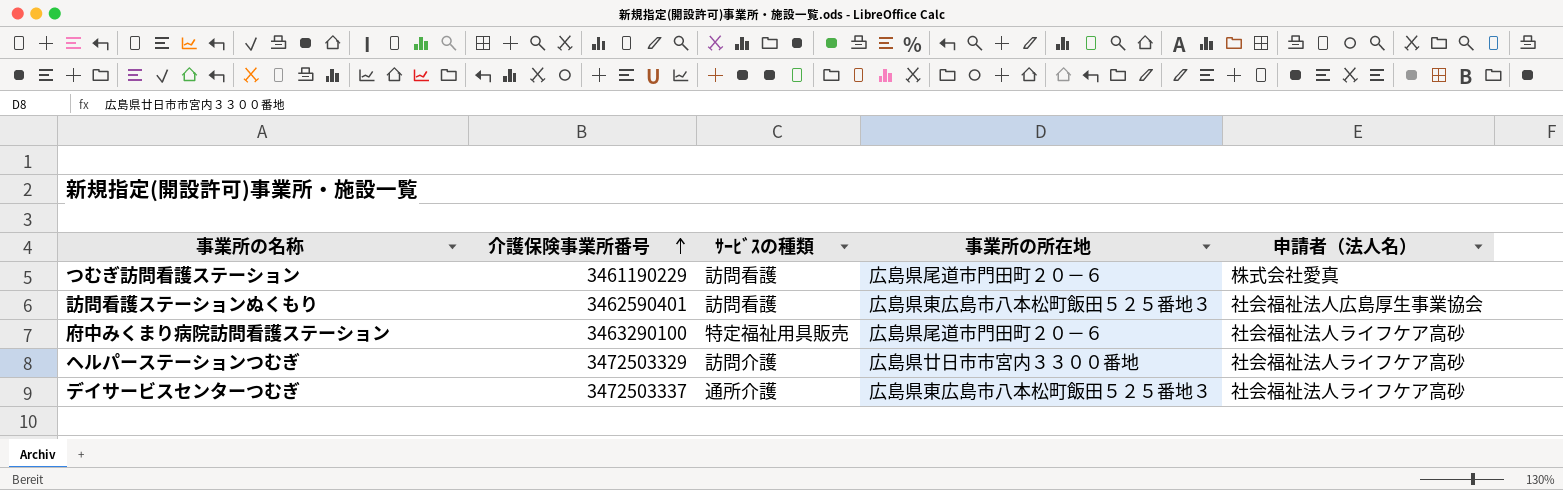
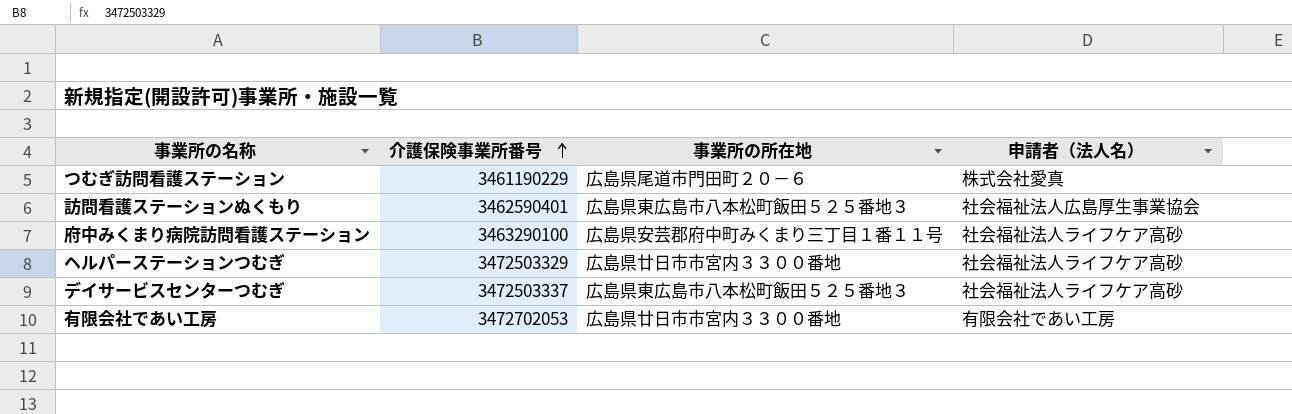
column ｻｰﾋﾞｽの種類 | position: 3 -> none
府中みくまり病院訪問看護ステーション | 事業所の所在地: 広島県尾道市門田町２０－６ -> 広島県安芸郡府中町みくまり三丁目１番１１号
row 有限会社であい工房: none -> 3472702053 | 広島県廿日市市宮内３３００番地 | 有限会社であい工房

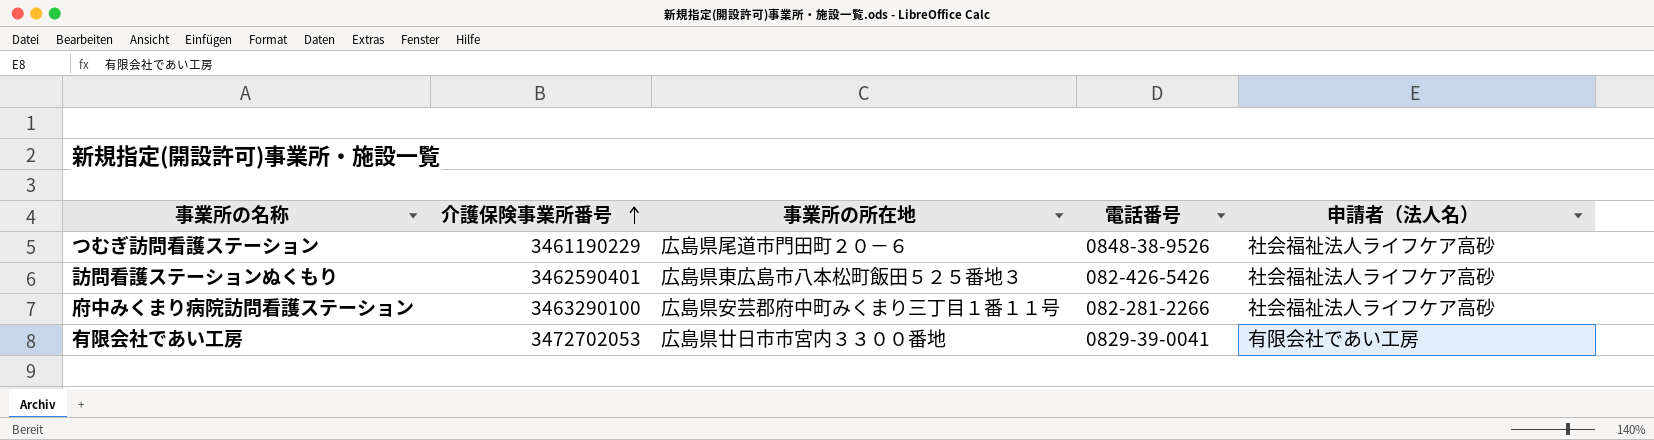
column 電話番号 | position: none -> 4
row ヘルパーステーションつむぎ: 3472503329 | 広島県廿日市市宮内３３００番地 | 社会福祉法人ライフケア高砂 -> none
row デイサービスセンターつむぎ: 3472503337 | 広島県東広島市八本松町飯田５２５番地３ | 社会福祉法人ライフケア高砂 -> none
つむぎ訪問看護ステーション | 申請者（法人名）: 株式会社愛真 -> 社会福祉法人ライフケア高砂
訪問看護ステーションぬくもり | 申請者（法人名）: 社会福祉法人広島厚生事業協会 -> 社会福祉法人ライフケア高砂

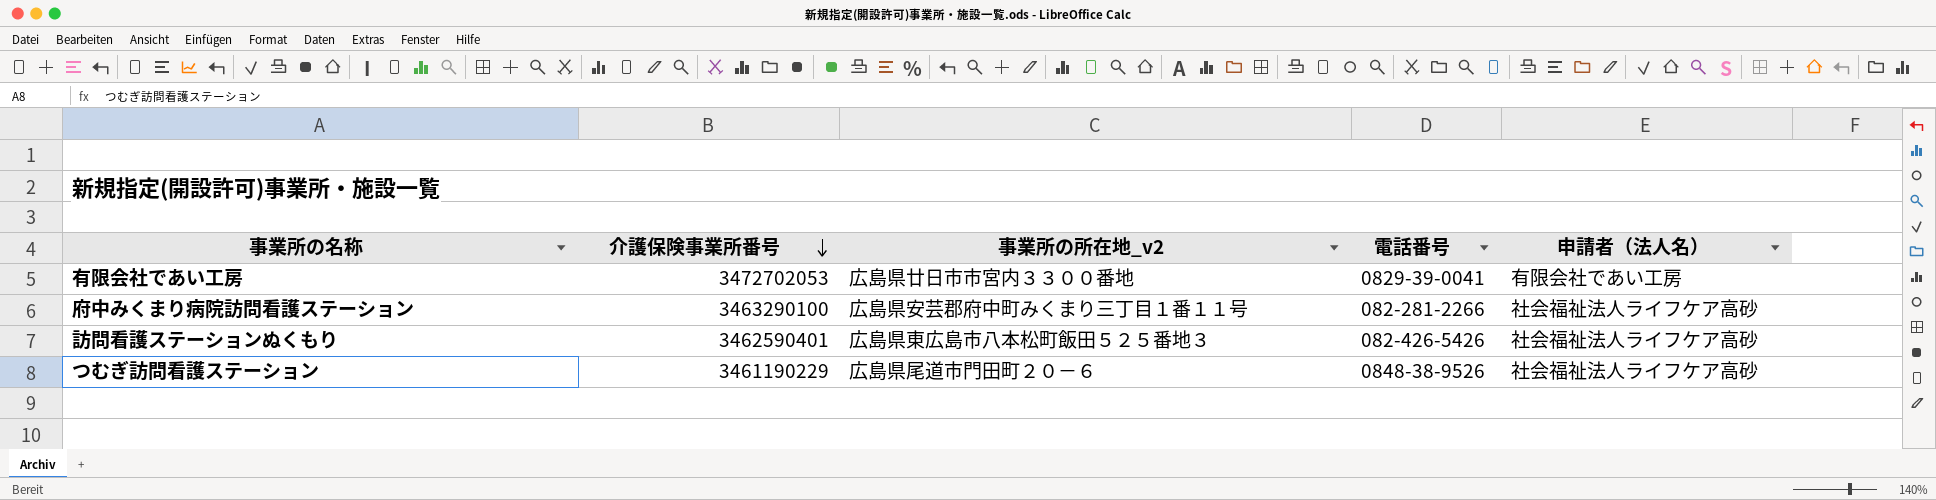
row order: 介護保険事業所番号 ascending -> 介護保険事業所番号 descending
column name: 事業所の所在地 -> 事業所の所在地_v2

